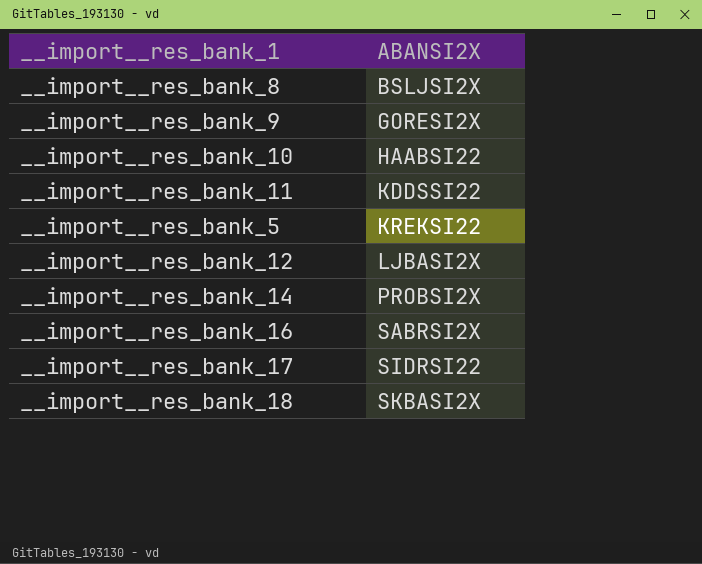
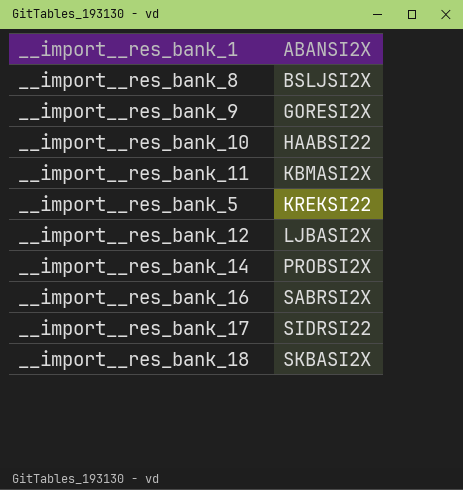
__import__res_bank_11 | ABANSI2X: KDDSSI22 -> KBMASI2X

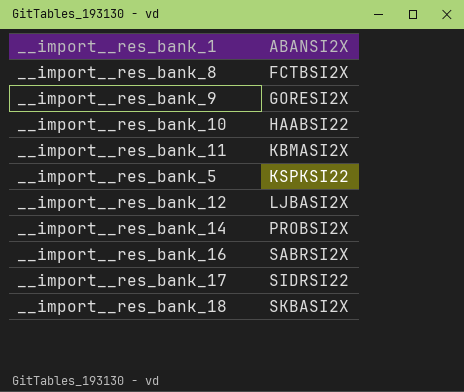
__import__res_bank_8 | ABANSI2X: BSLJSI2X -> FCTBSI2X
__import__res_bank_5 | ABANSI2X: KREKSI22 -> KSPKSI22

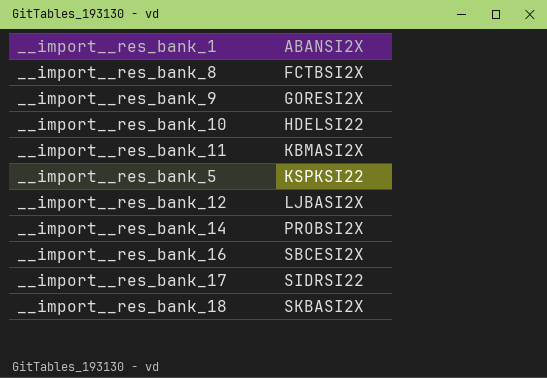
__import__res_bank_10 | ABANSI2X: HAABSI22 -> HDELSI22
__import__res_bank_16 | ABANSI2X: SABRSI2X -> SBCESI2X

